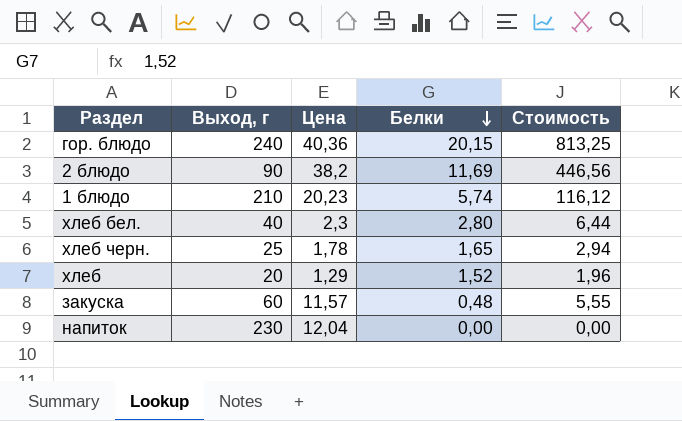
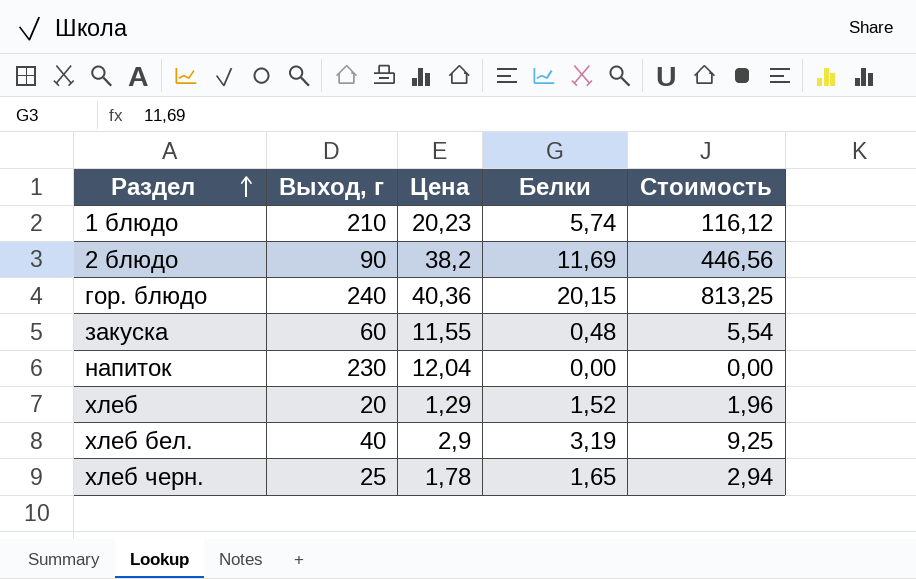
row order: Белки descending -> Раздел ascending
закуска | Цена: 11,57 -> 11,55
закуска | Стоимость: 5,55 -> 5,54
хлеб бел. | Цена: 2,3 -> 2,9
хлеб бел. | Белки: 2,80 -> 3,19
хлеб бел. | Стоимость: 6,44 -> 9,25

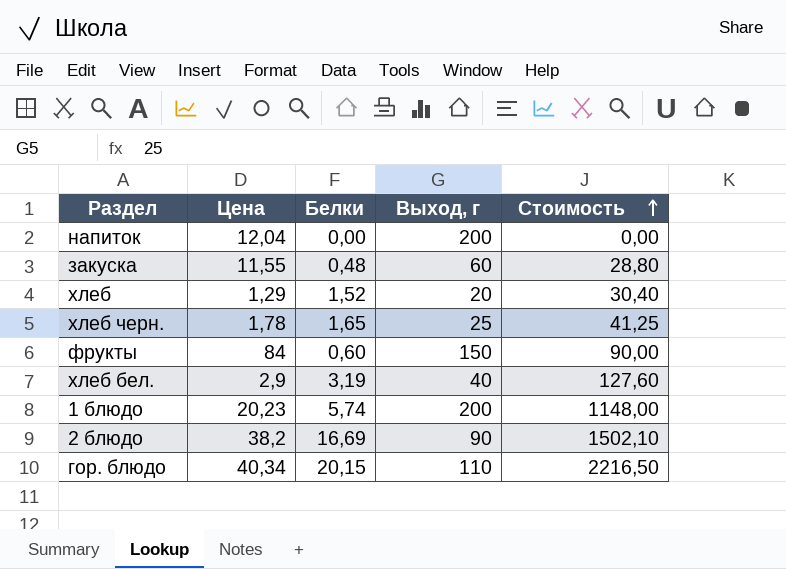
row order: Раздел ascending -> Стоимость ascending
column Выход, г | position: 2 -> 4
column Стоимость | formula: [Цена] * [Белки] -> [Белки] * [Выход, г]
напиток | Выход, г: 230 -> 200
row фрукты: none -> 84 | 0,60 | 150 | 90,00
1 блюдо | Выход, г: 210 -> 200
2 блюдо | Белки: 11,69 -> 16,69
гор. блюдо | Цена: 40,36 -> 40,34
гор. блюдо | Выход, г: 240 -> 110

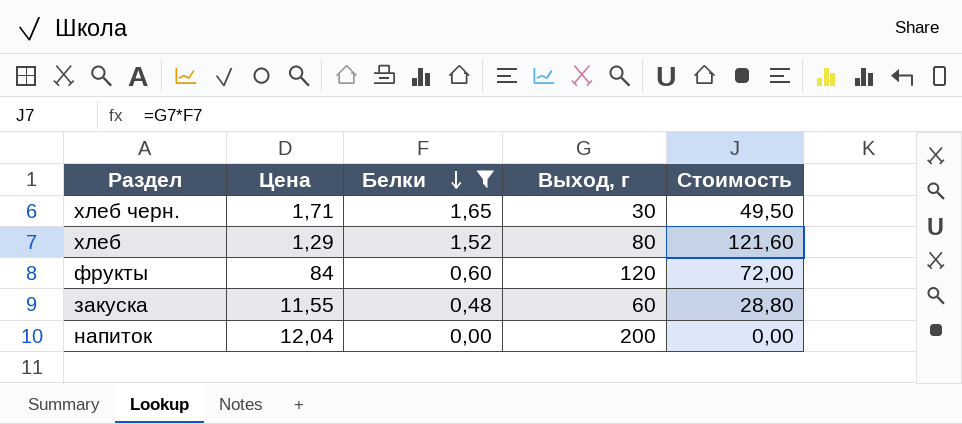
filter: none -> Белки <= 1,65
row order: Стоимость ascending -> Белки descending
хлеб черн. | Цена: 1,78 -> 1,71
хлеб черн. | Выход, г: 25 -> 30
хлеб черн. | Стоимость: 41,25 -> 49,50
хлеб | Выход, г: 20 -> 80
хлеб | Стоимость: 30,40 -> 121,60
фрукты | Выход, г: 150 -> 120
фрукты | Стоимость: 90,00 -> 72,00

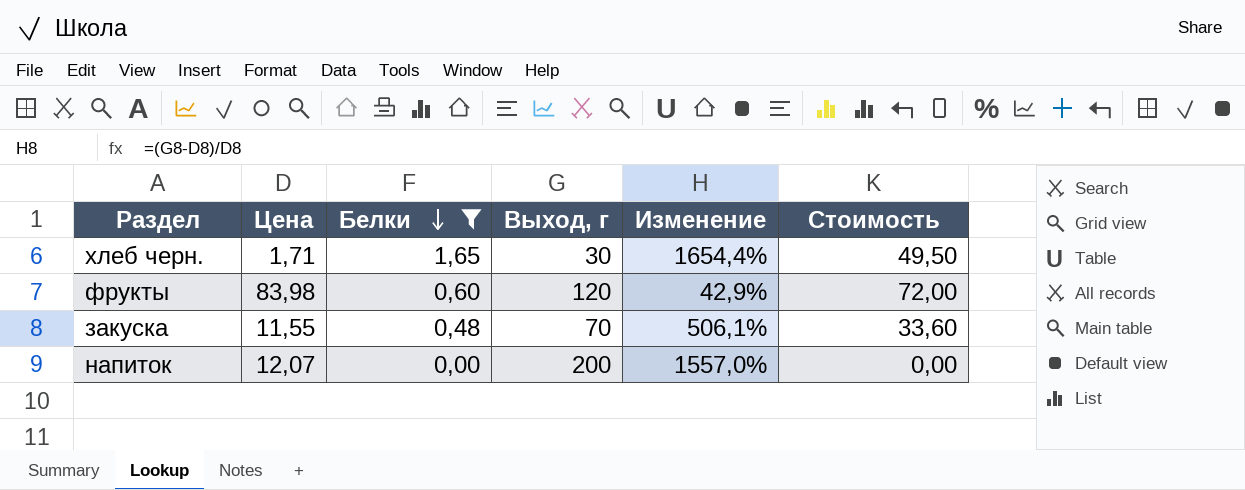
column Изменение | formula: none -> ([Выход, г] - [Цена]) / [Цена]
row хлеб: 1,29 | 1,52 | 80 | 121,60 -> none
фрукты | Цена: 84 -> 83,98
закуска | Выход, г: 60 -> 70
закуска | Стоимость: 28,80 -> 33,60
напиток | Цена: 12,04 -> 12,07

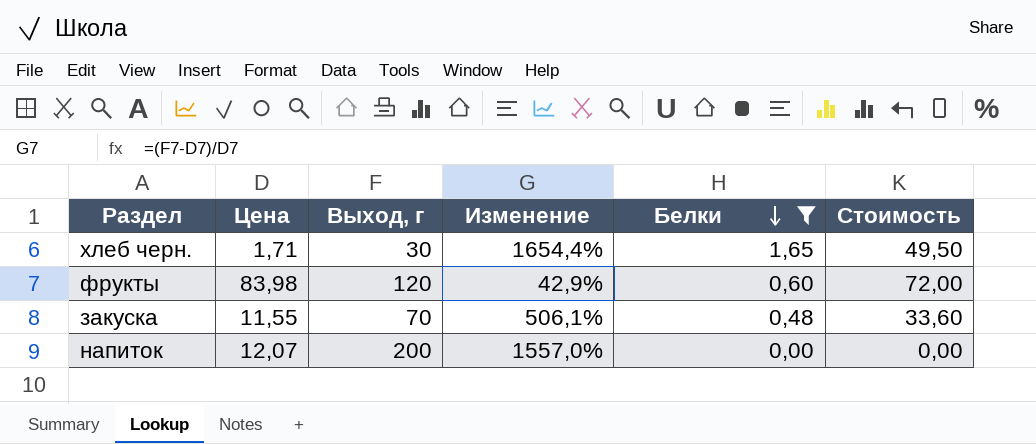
column Белки | position: 3 -> 5

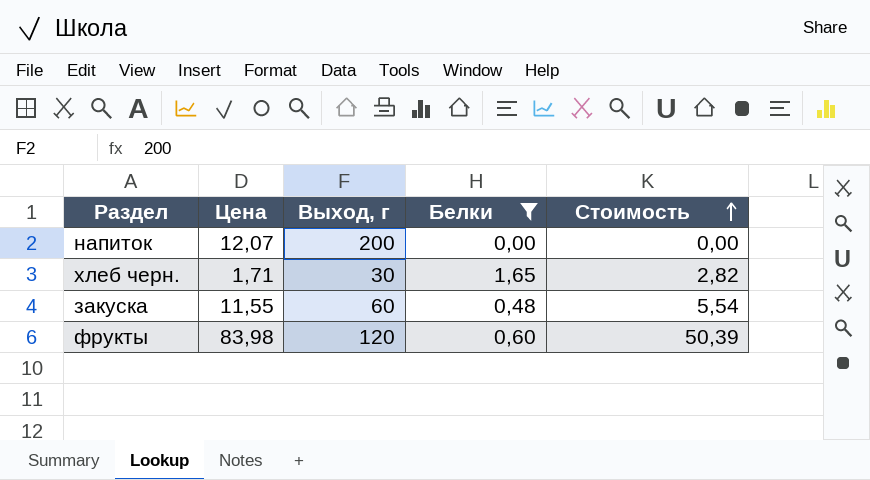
row order: Белки descending -> Стоимость ascending
column Изменение | formula: ([Выход, г] - [Цена]) / [Цена] -> none
column Стоимость | formula: [Выход, г] * [Белки] -> [Цена] * [Белки]
закуска | Выход, г: 70 -> 60

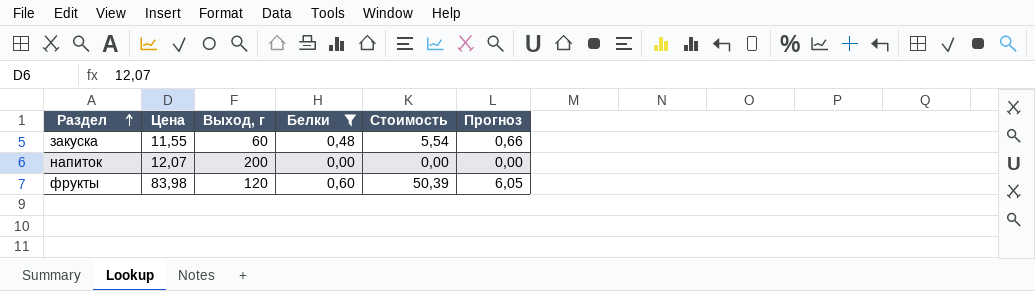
row order: Стоимость ascending -> Раздел ascending
column Прогноз | formula: none -> [Стоимость] * 0,12
row хлеб черн.: 1,71 | 30 | 1,65 | 2,82 -> none

